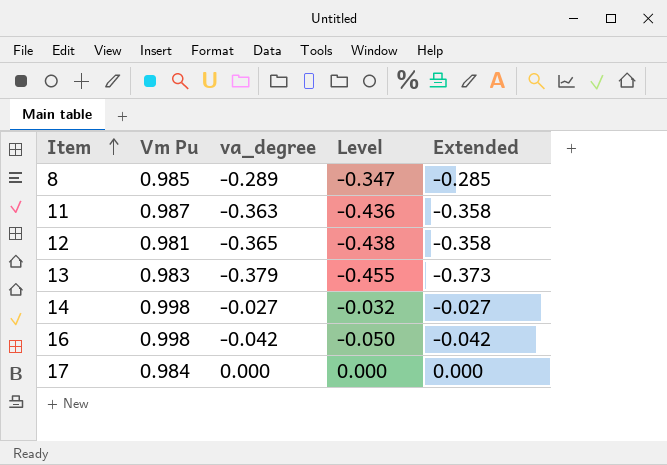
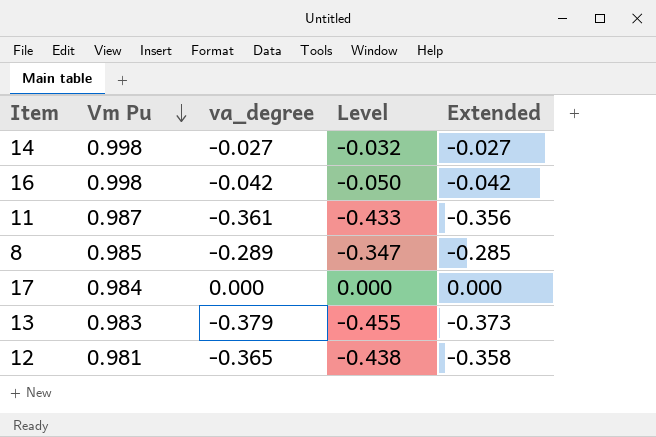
row order: Item ascending -> Vm Pu descending
11 | va_degree: -0.363 -> -0.361
11 | Level: -0.436 -> -0.433
11 | Extended: -0.358 -> -0.356

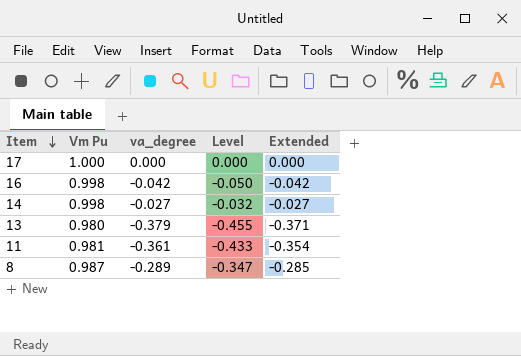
row order: Vm Pu descending -> Item descending
row 12: 0.981 | -0.365 | -0.438 | -0.358 -> none
17 | Vm Pu: 0.984 -> 1.000
13 | Vm Pu: 0.983 -> 0.980
13 | Extended: -0.373 -> -0.371
11 | Vm Pu: 0.987 -> 0.981
11 | Extended: -0.356 -> -0.354
8 | Vm Pu: 0.985 -> 0.987

